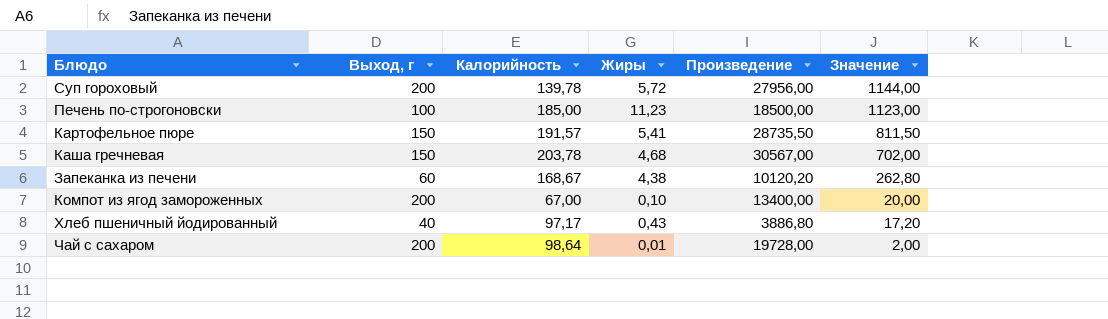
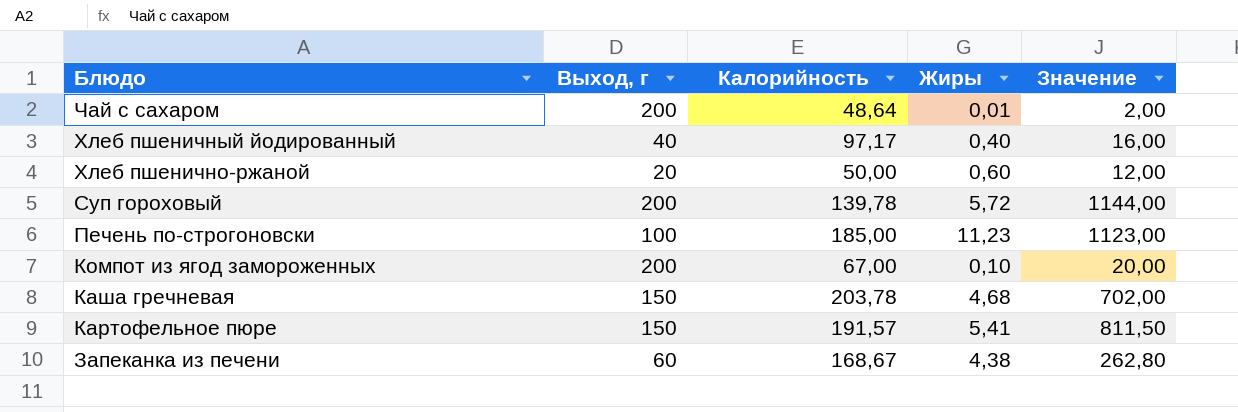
row order: Значение descending -> Блюдо descending
column Произведение | formula: [Выход, г] * [Калорийность] -> none
Чай с сахаром | Калорийность: 98,64 -> 48,64
Хлеб пшеничный йодированный | Жиры: 0,43 -> 0,40
Хлеб пшеничный йодированный | Значение: 17,20 -> 16,00
row Хлеб пшенично-ржаной: none -> 20 | 50,00 | 0,60 | 12,00

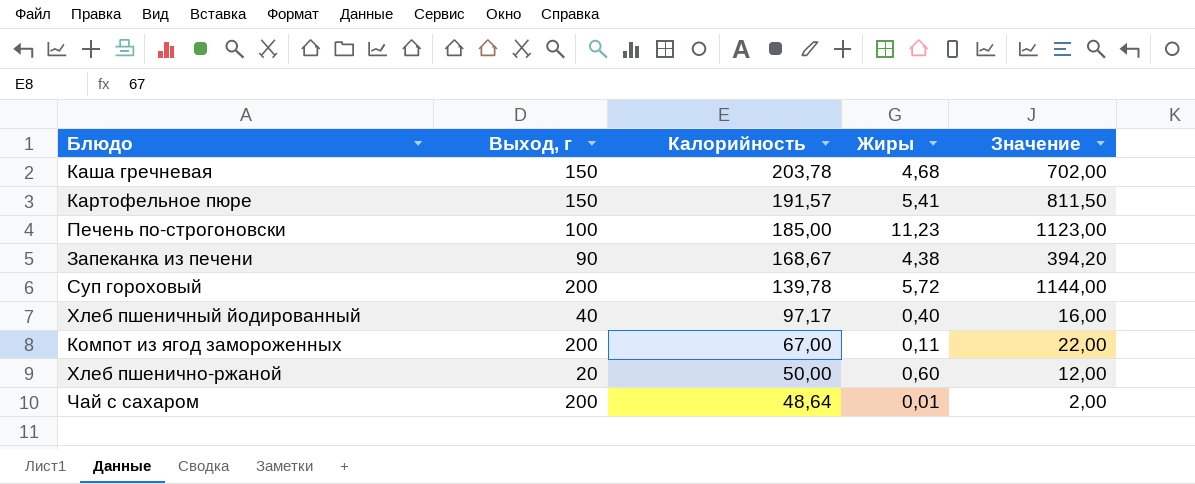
row order: Блюдо descending -> Калорийность descending
Запеканка из печени | Выход, г: 60 -> 90
Запеканка из печени | Значение: 262,80 -> 394,20
Компот из ягод замороженных | Жиры: 0,10 -> 0,11
Компот из ягод замороженных | Значение: 20,00 -> 22,00

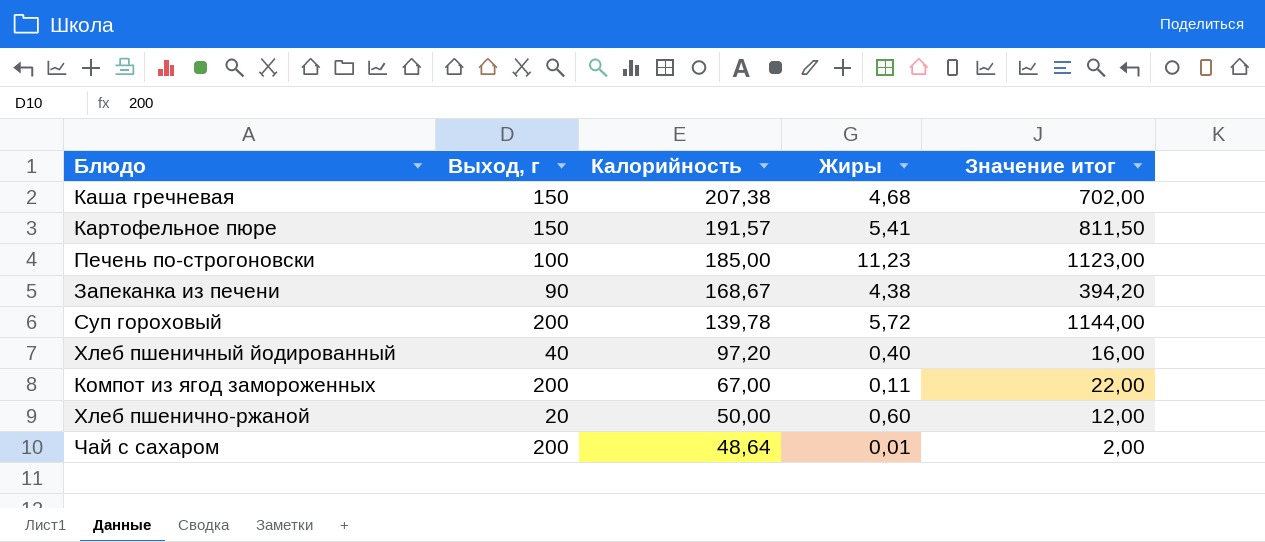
column name: Значение -> Значение итог
Каша гречневая | Калорийность: 203,78 -> 207,38
Хлеб пшеничный йодированный | Калорийность: 97,17 -> 97,20

